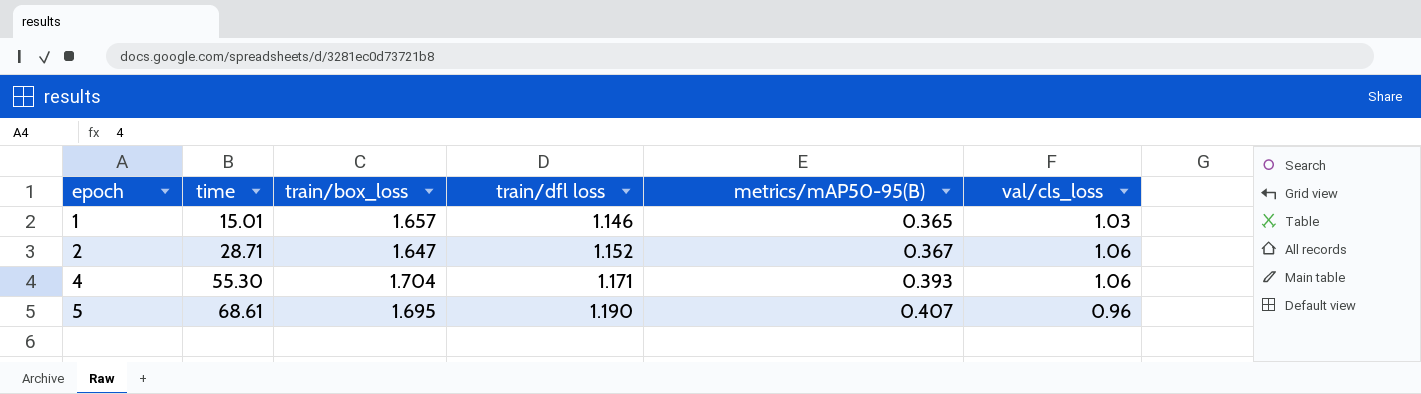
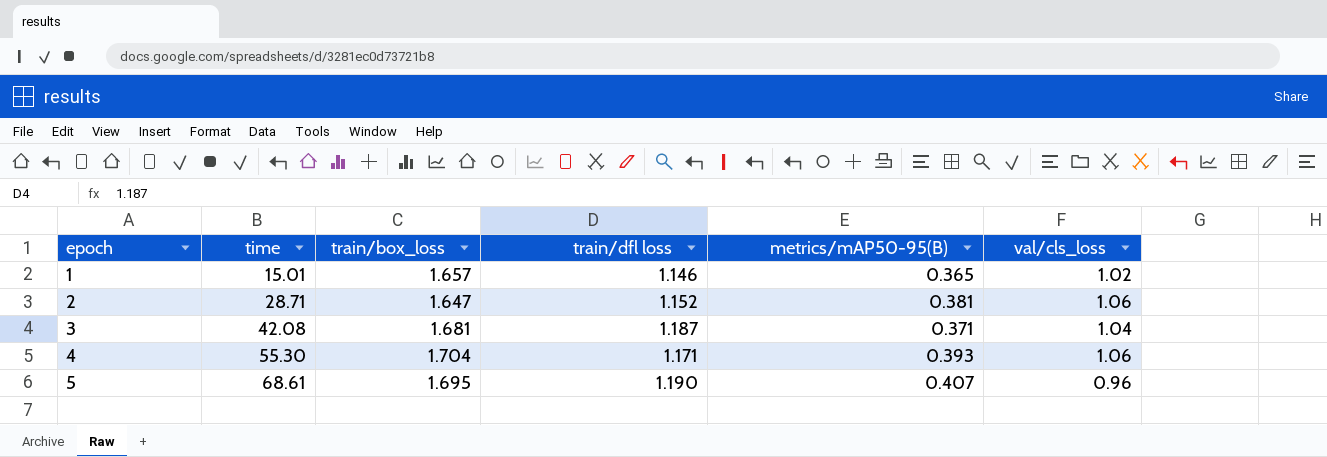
1 | val/cls_loss: 1.03 -> 1.02
2 | metrics/mAP50-95(B): 0.367 -> 0.381
row 3: none -> 42.08 | 1.681 | 1.187 | 0.371 | 1.04

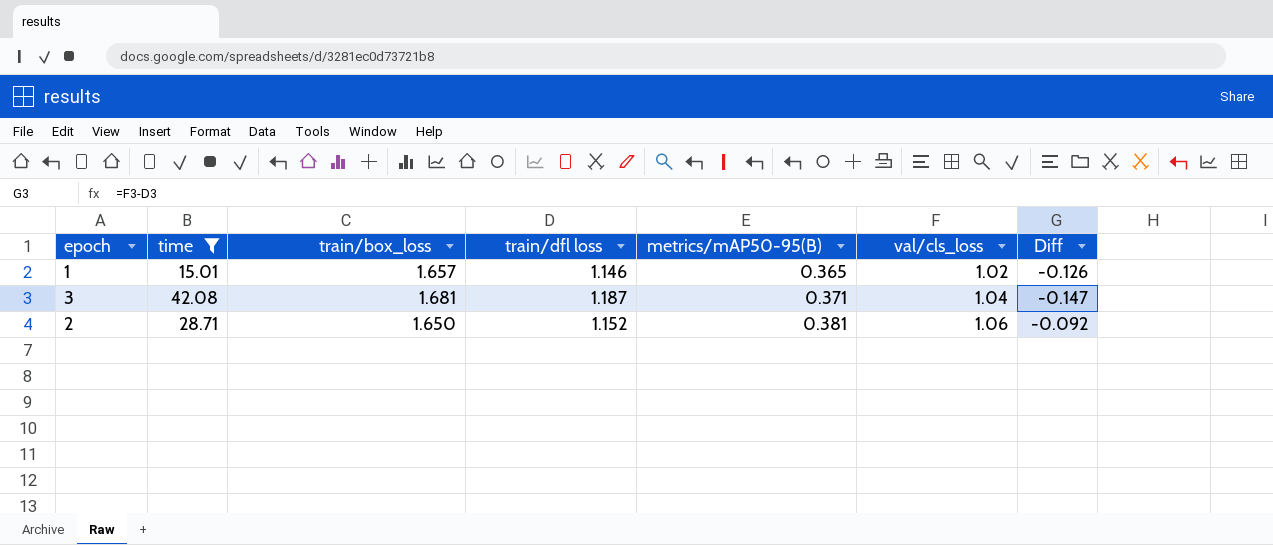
filter: none -> time <= 42.08
row order: epoch ascending -> metrics/mAP50-95(B) ascending
column Diff | formula: none -> [val/cls_loss] - [train/dfl loss]
2 | train/box_loss: 1.647 -> 1.650

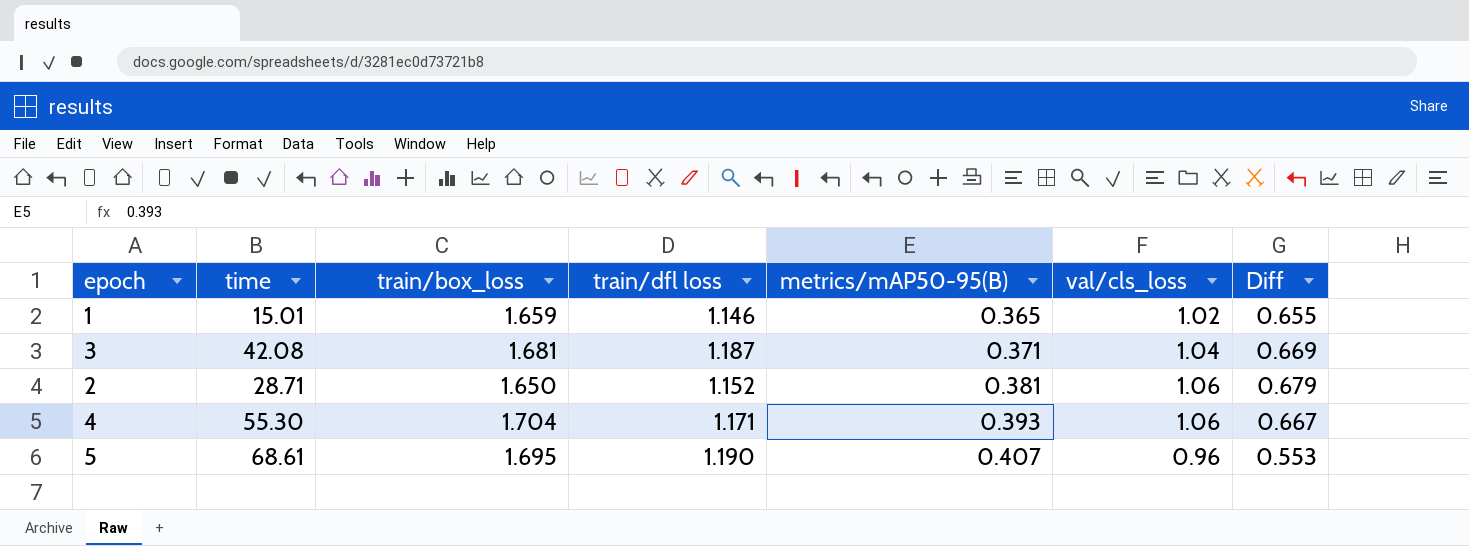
filter: time <= 42.08 -> none
column Diff | formula: [val/cls_loss] - [train/dfl loss] -> [val/cls_loss] - [metrics/mAP50-95(B)]
1 | train/box_loss: 1.657 -> 1.659

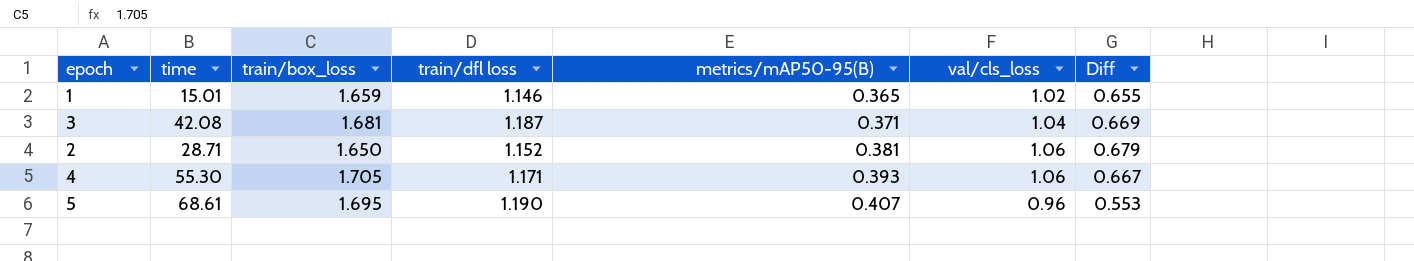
4 | train/box_loss: 1.704 -> 1.705

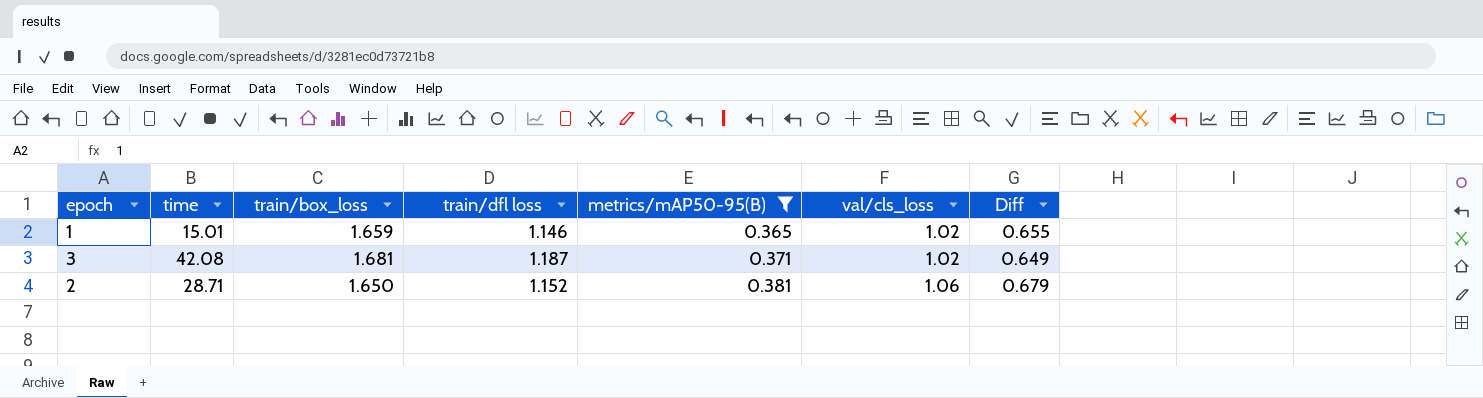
filter: none -> metrics/mAP50-95(B) <= 0.381
3 | val/cls_loss: 1.04 -> 1.02
3 | Diff: 0.669 -> 0.649

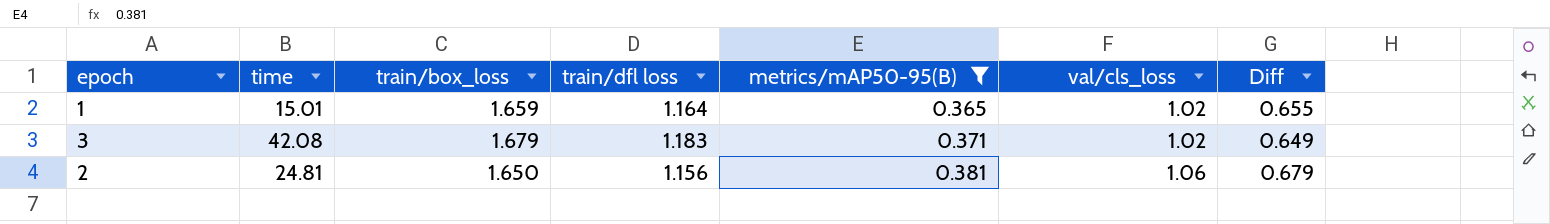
1 | train/dfl loss: 1.146 -> 1.164
3 | train/box_loss: 1.681 -> 1.679
3 | train/dfl loss: 1.187 -> 1.183
2 | time: 28.71 -> 24.81
2 | train/dfl loss: 1.152 -> 1.156

